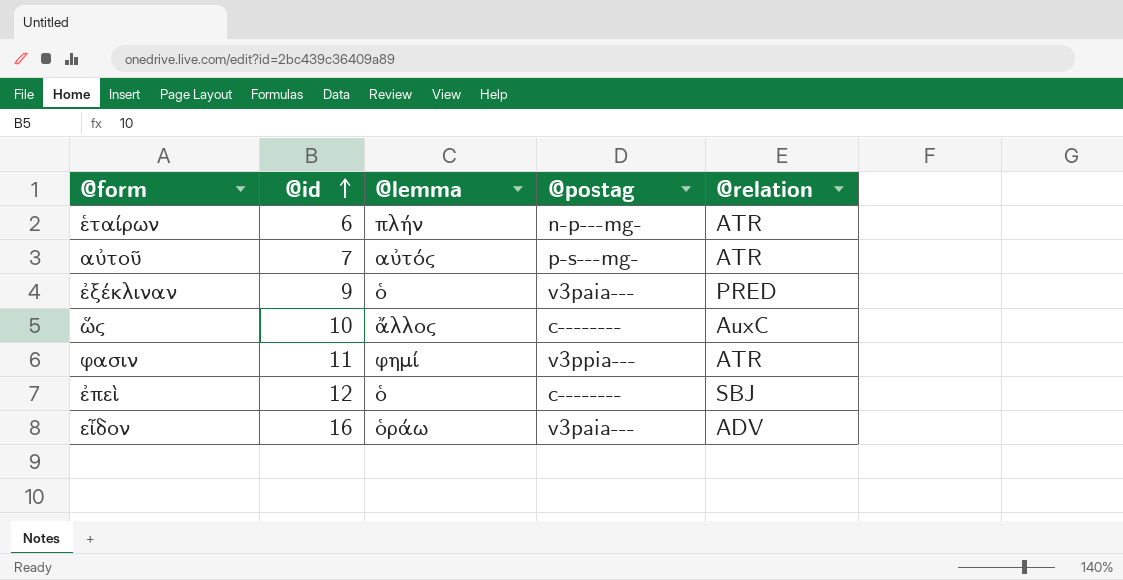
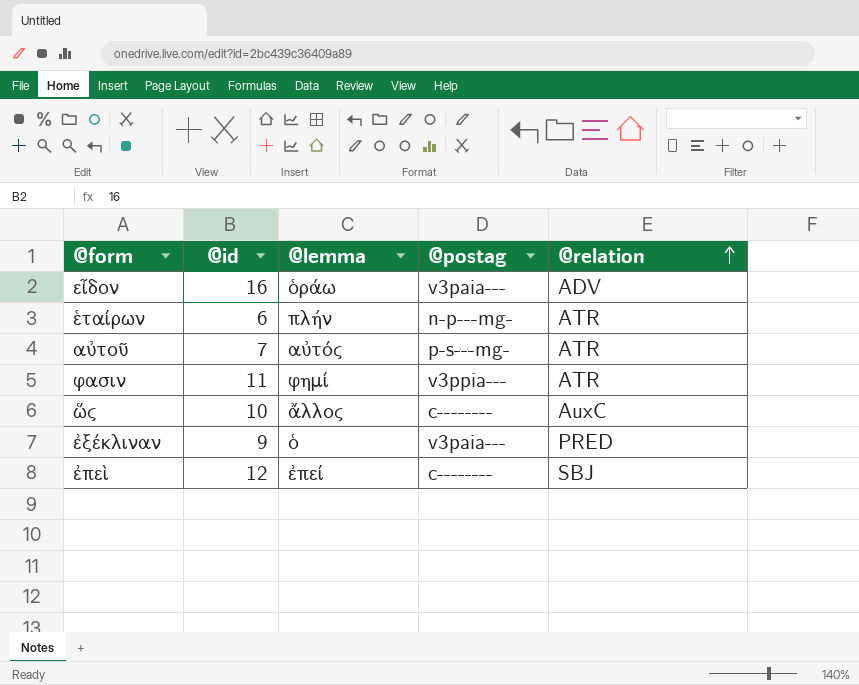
row order: @id ascending -> @relation ascending
ἐπεὶ | @lemma: ὁ -> ἐπεί

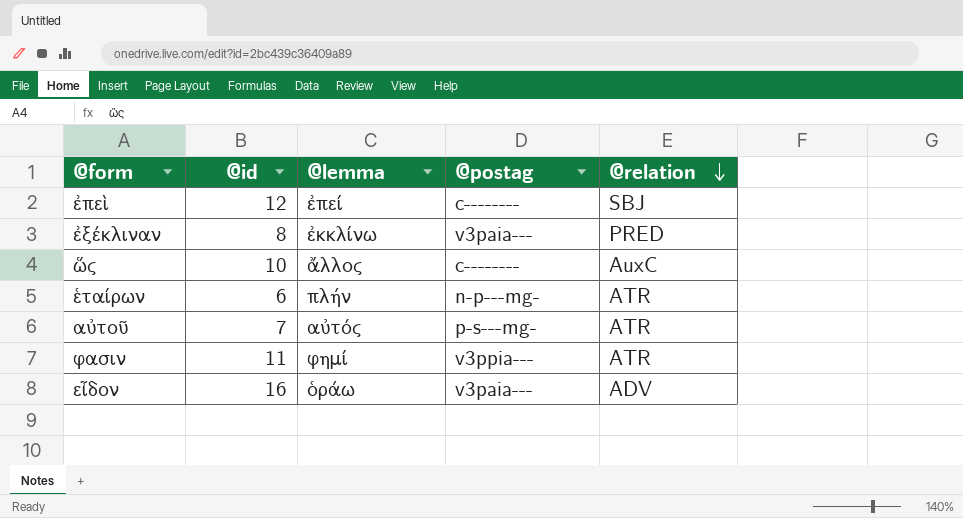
row order: @relation ascending -> @relation descending
ἐξέκλιναν | @id: 9 -> 8
ἐξέκλιναν | @lemma: ὁ -> ἐκκλίνω

